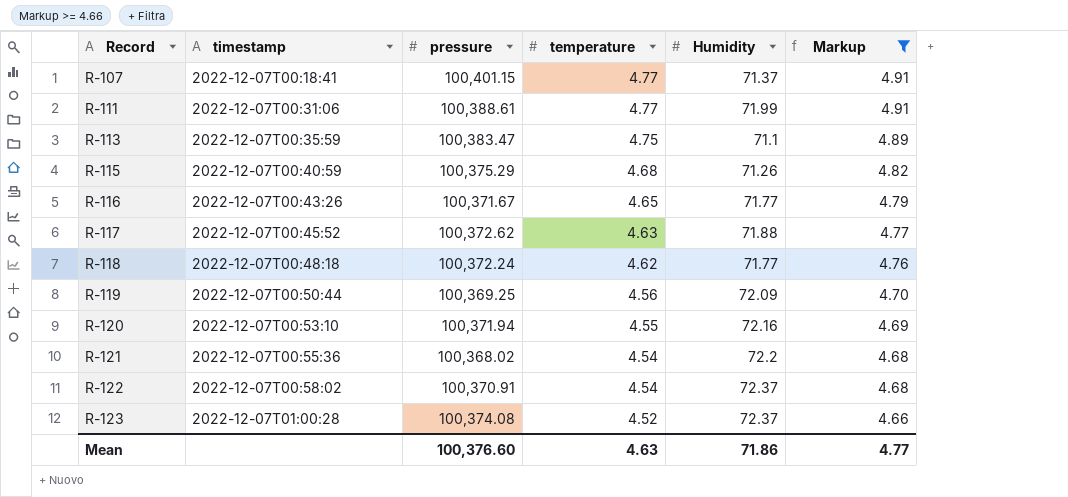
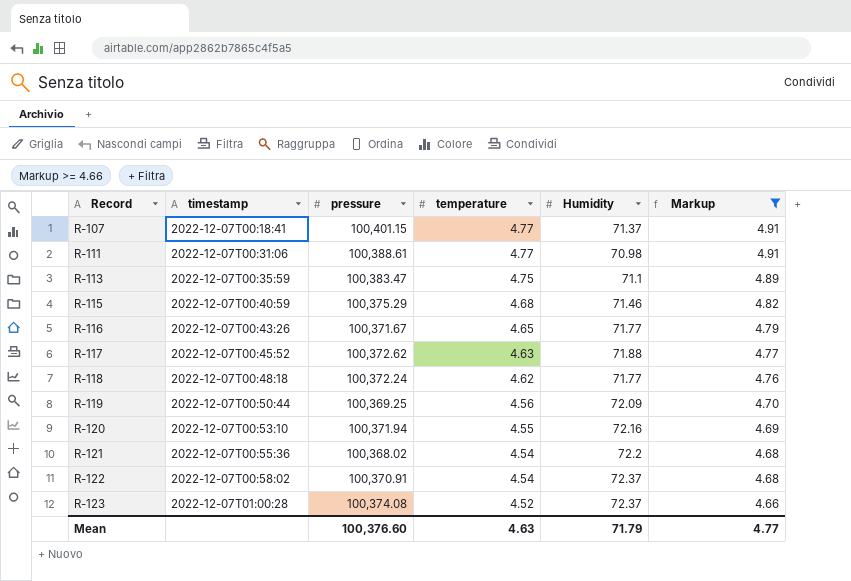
R-111 | Humidity: 71.99 -> 70.98
R-115 | Humidity: 71.26 -> 71.46
Mean | Humidity: 71.86 -> 71.79

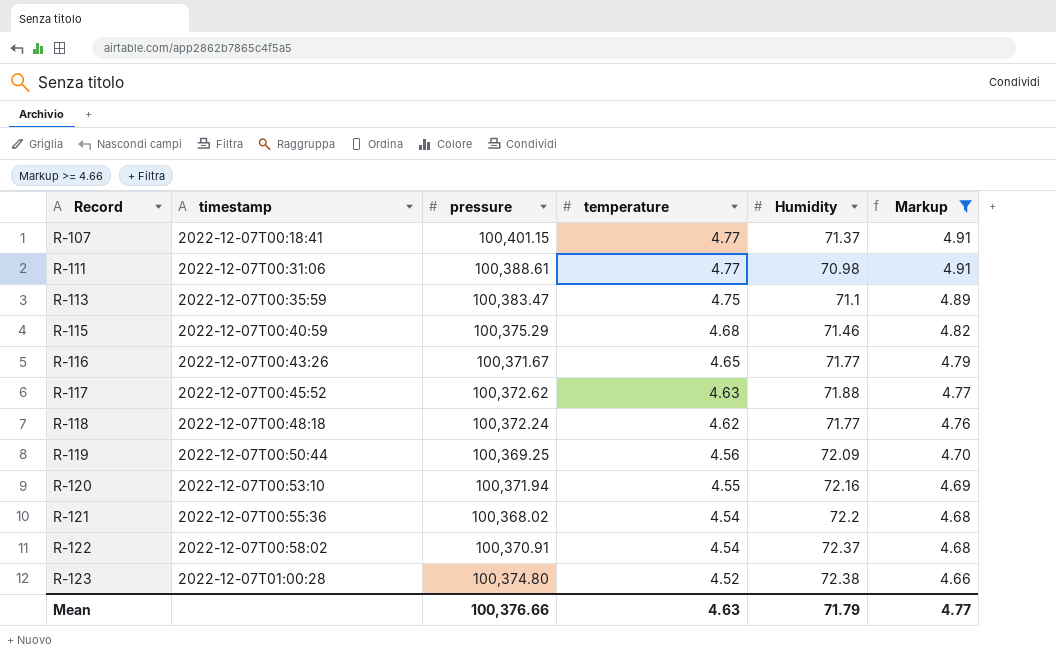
R-123 | pressure: 100,374.08 -> 100,374.80
R-123 | Humidity: 72.37 -> 72.38
Mean | pressure: 100,376.60 -> 100,376.66

